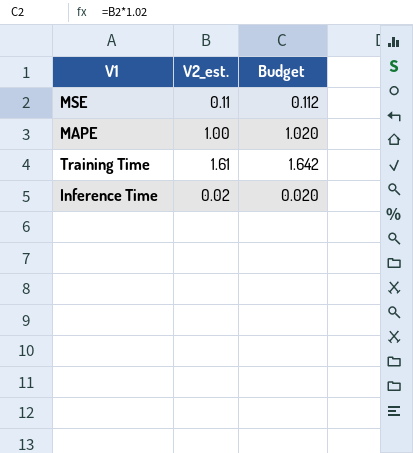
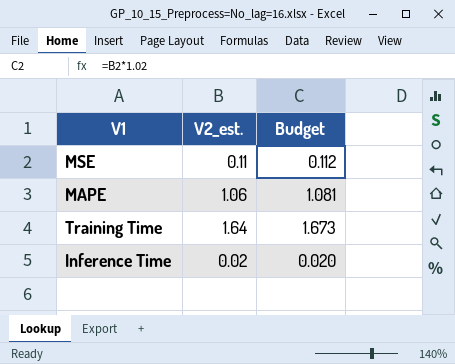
MAPE | V2_est.: 1.00 -> 1.06
MAPE | Budget: 1.020 -> 1.081
Training Time | V2_est.: 1.61 -> 1.64
Training Time | Budget: 1.642 -> 1.673

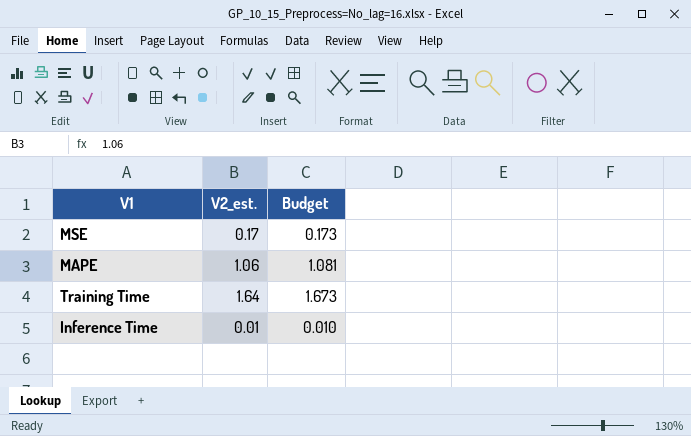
MSE | V2_est.: 0.11 -> 0.17
MSE | Budget: 0.112 -> 0.173
Inference Time | V2_est.: 0.02 -> 0.01
Inference Time | Budget: 0.020 -> 0.010

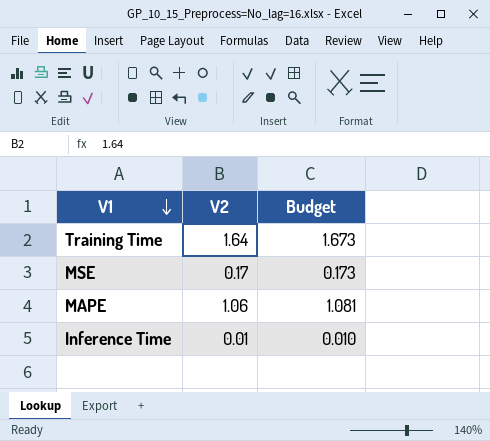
row order: none -> V1 descending
column name: V2_est. -> V2

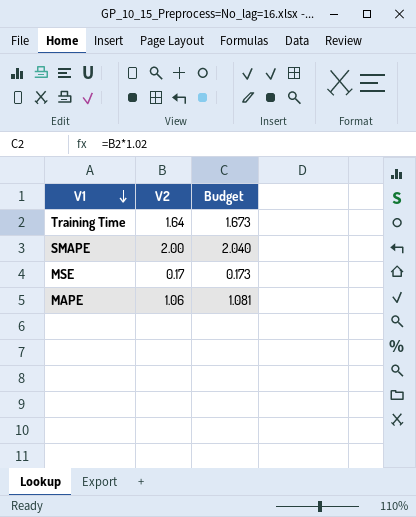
row Inference Time: 0.01 | 0.010 -> none
row SMAPE: none -> 2.00 | 2.040

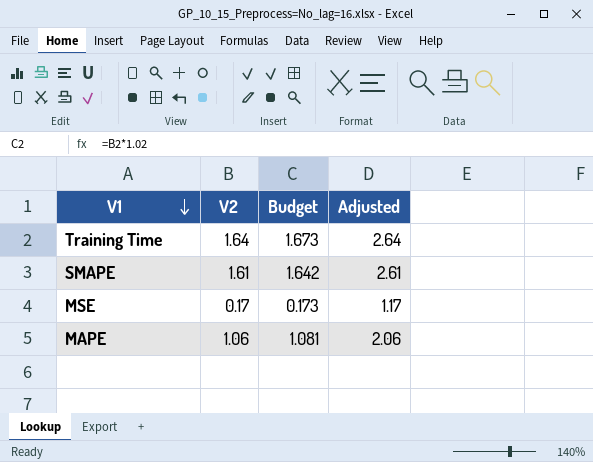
column Adjusted | formula: none -> [V2] + 1
SMAPE | V2: 2.00 -> 1.61
SMAPE | Budget: 2.040 -> 1.642

